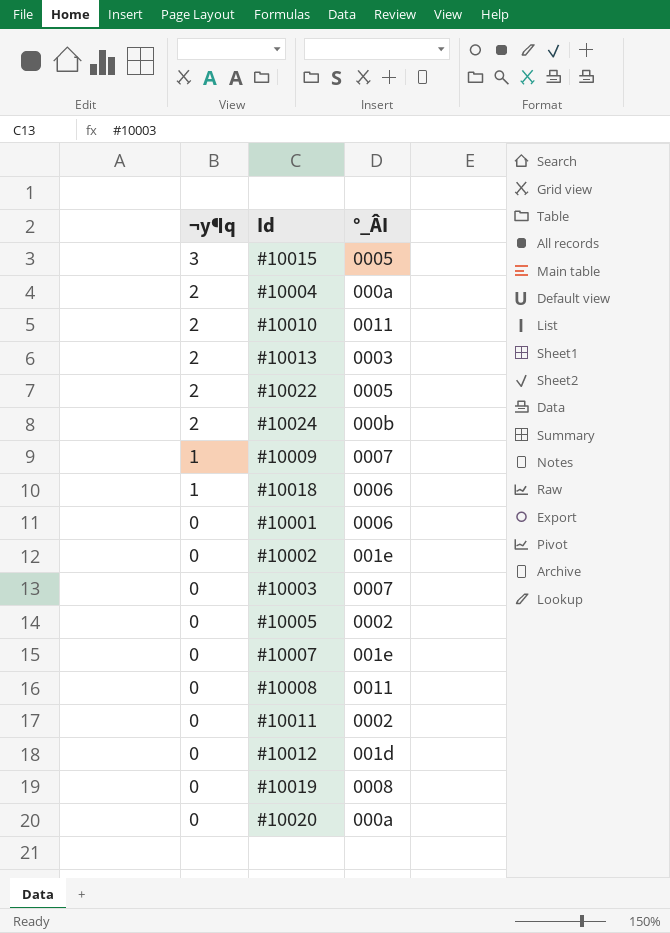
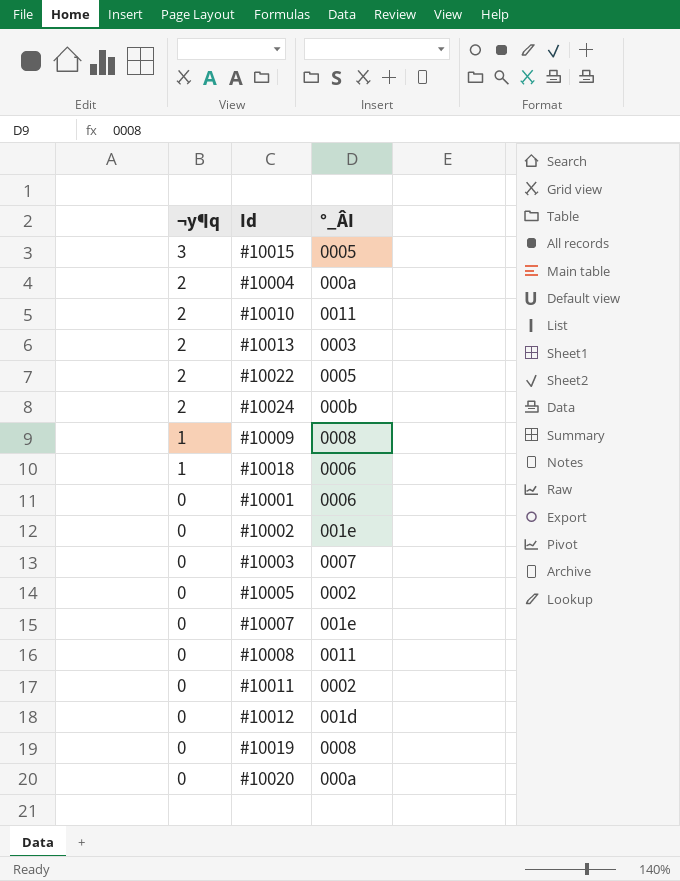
#10009 | °_ÂI: 0007 -> 0008

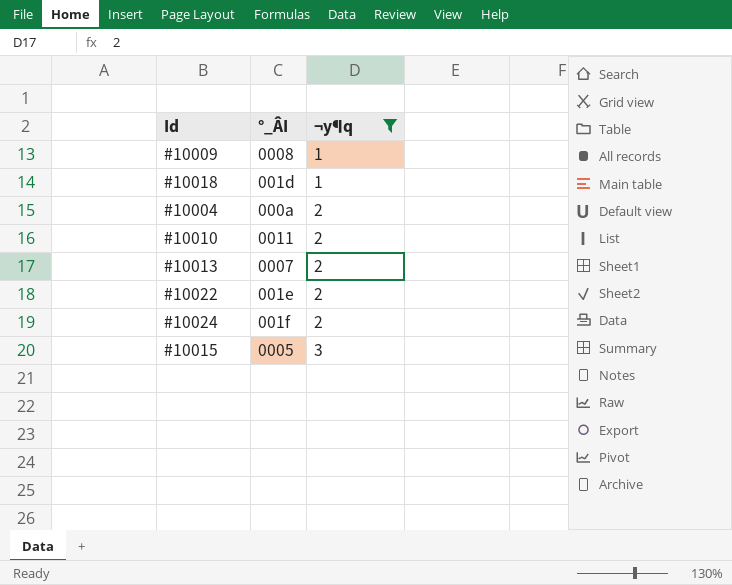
filter: none -> ¬y¶q != 0
row order: ¬y¶q descending -> ¬y¶q ascending
column ¬y¶q | position: 1 -> 3
#10018 | °_ÂI: 0006 -> 001d
#10013 | °_ÂI: 0003 -> 0007
#10022 | °_ÂI: 0005 -> 001e
#10024 | °_ÂI: 000b -> 001f

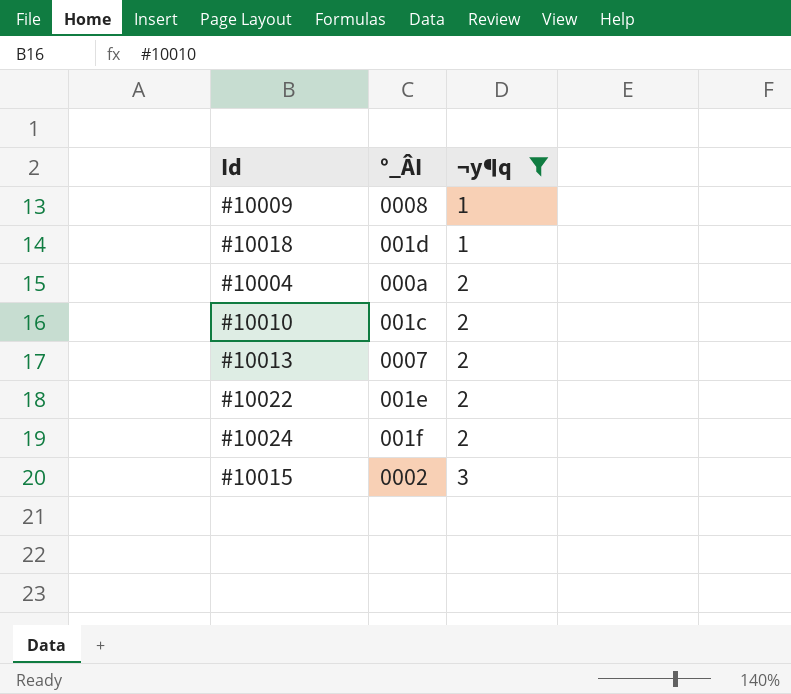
#10010 | °_ÂI: 0011 -> 001c
#10015 | °_ÂI: 0005 -> 0002

